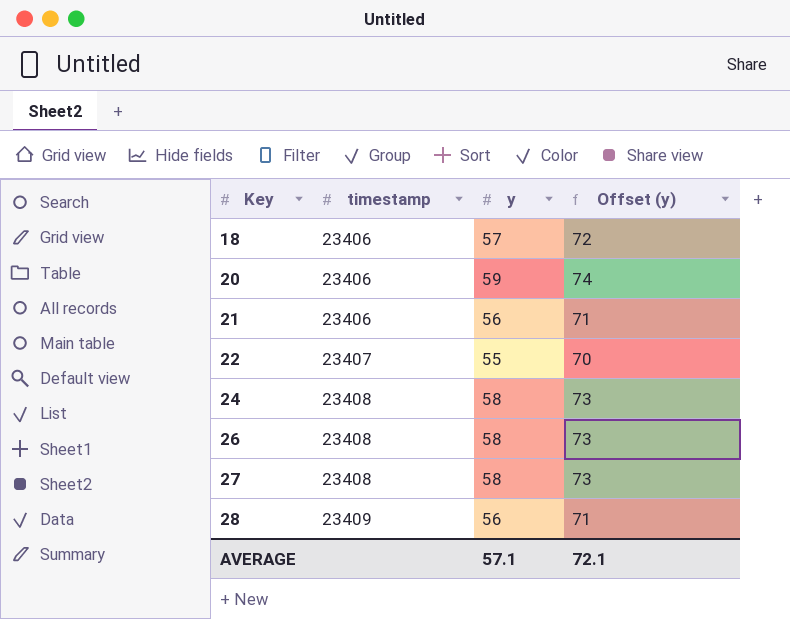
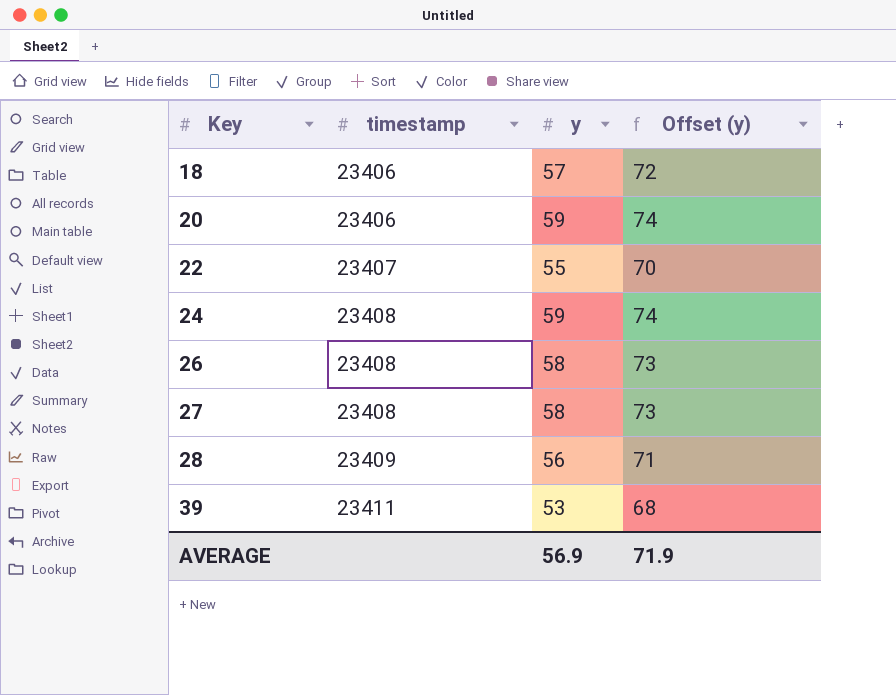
row 21: 23406 | 56 | 71 -> none
24 | y: 58 -> 59
24 | Offset (y): 73 -> 74
row 39: none -> 23411 | 53 | 68
AVERAGE | y: 57.1 -> 56.9
AVERAGE | Offset (y): 72.1 -> 71.9

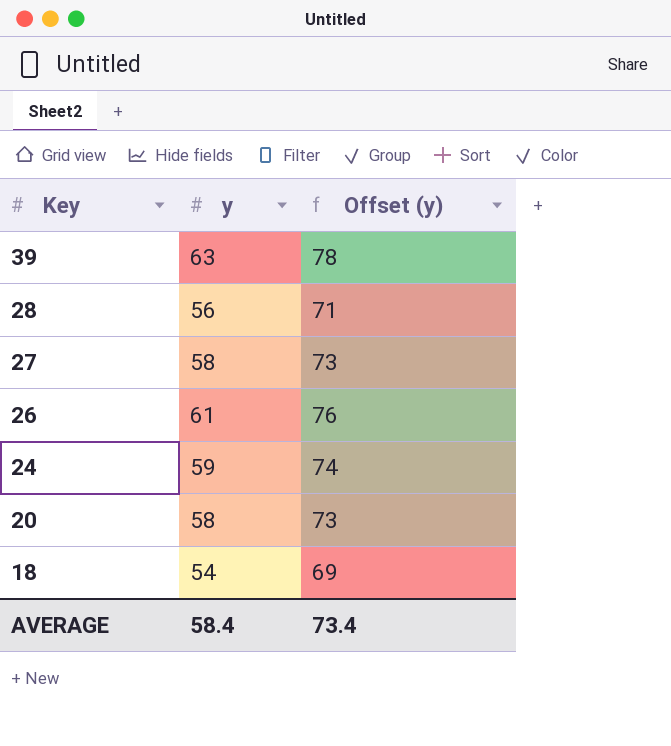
row order: Key ascending -> Key descending
column timestamp | position: 2 -> none
row 22: 23407 | 55 | 70 -> none
39 | y: 53 -> 63
39 | Offset (y): 68 -> 78
26 | y: 58 -> 61
26 | Offset (y): 73 -> 76
20 | y: 59 -> 58
20 | Offset (y): 74 -> 73
18 | y: 57 -> 54
18 | Offset (y): 72 -> 69
AVERAGE | y: 56.9 -> 58.4
AVERAGE | Offset (y): 71.9 -> 73.4

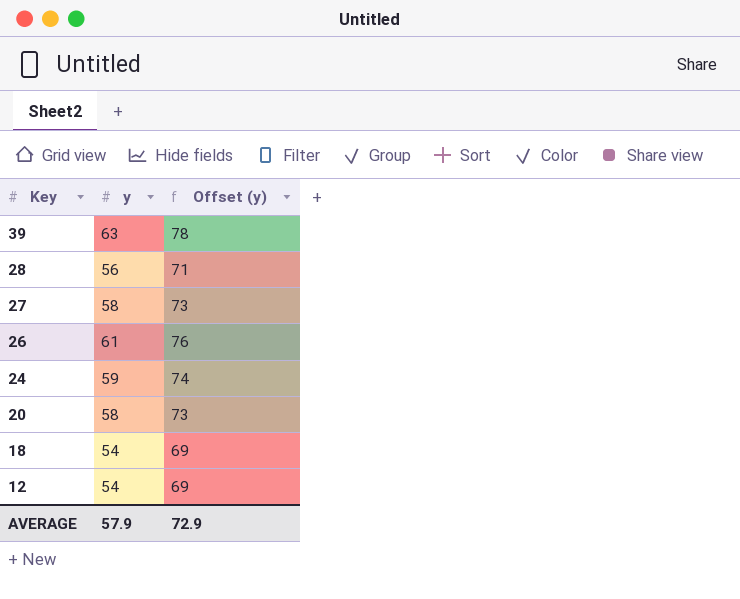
row 12: none -> 54 | 69
AVERAGE | y: 58.4 -> 57.9
AVERAGE | Offset (y): 73.4 -> 72.9

